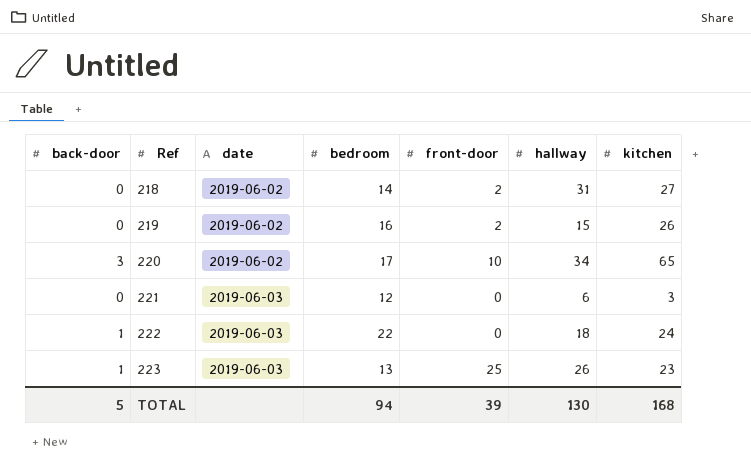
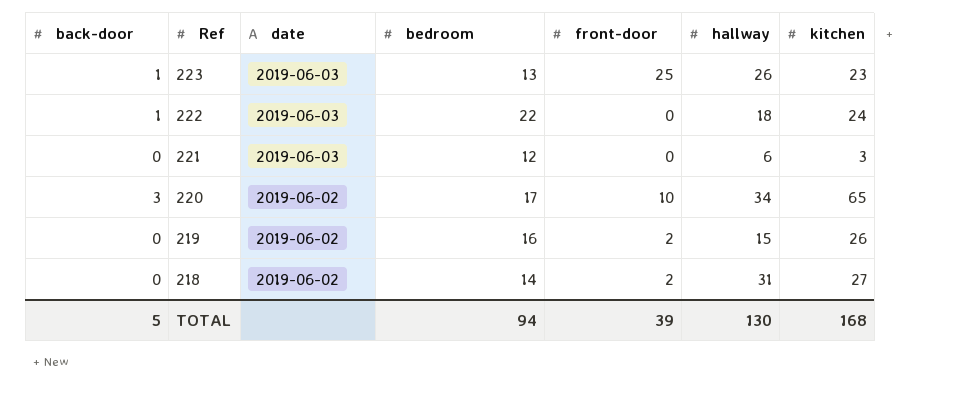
row order: Ref ascending -> Ref descending

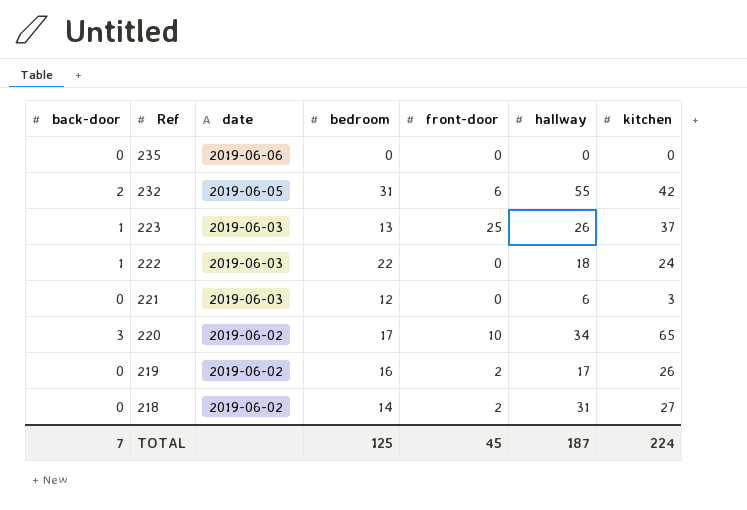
row 235: none -> 0 | 2019-06-06 | 0 | 0 | 0 | 0
row 232: none -> 2 | 2019-06-05 | 31 | 6 | 55 | 42
223 | kitchen: 23 -> 37
219 | hallway: 15 -> 17
TOTAL | back-door: 5 -> 7
TOTAL | bedroom: 94 -> 125
TOTAL | front-door: 39 -> 45
TOTAL | hallway: 130 -> 187
TOTAL | kitchen: 168 -> 224

